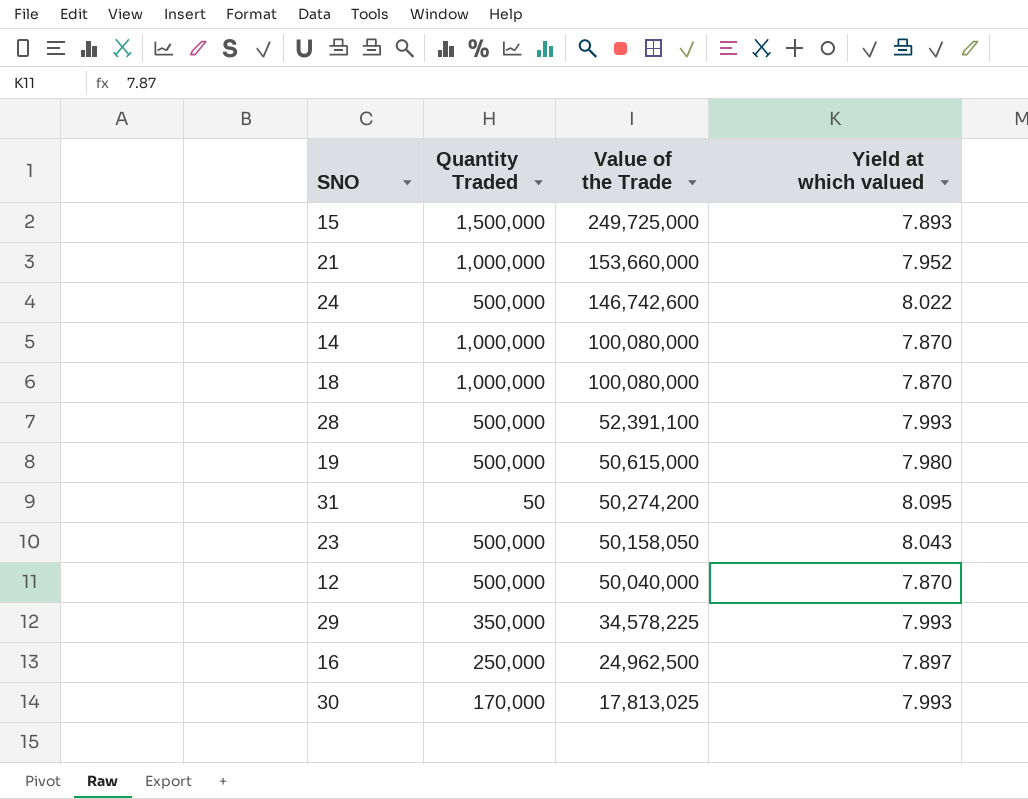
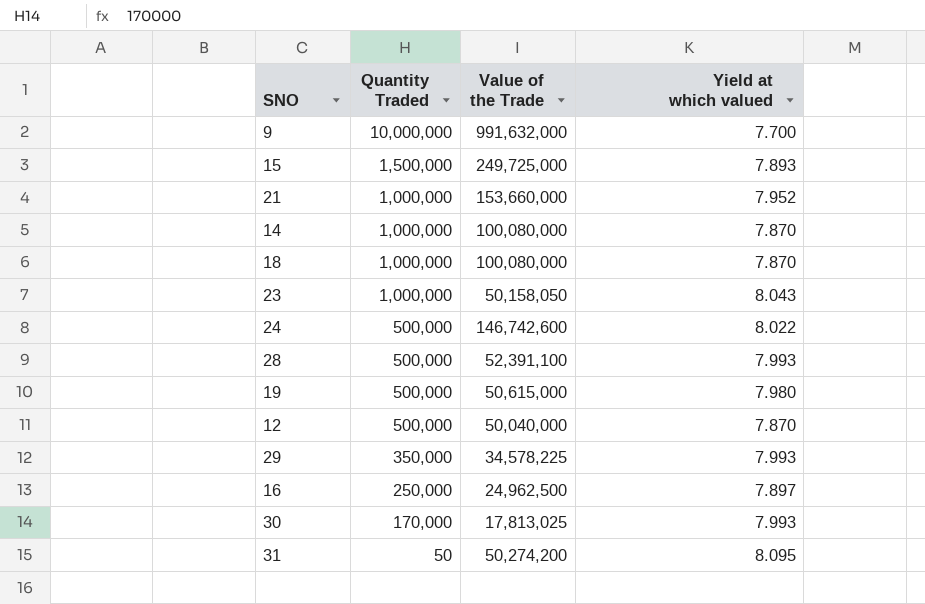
row order: Value of the Trade descending -> Quantity Traded descending
row 9: none -> 10,000,000 | 991,632,000 | 7.700
23 | Quantity Traded: 500,000 -> 1,000,000

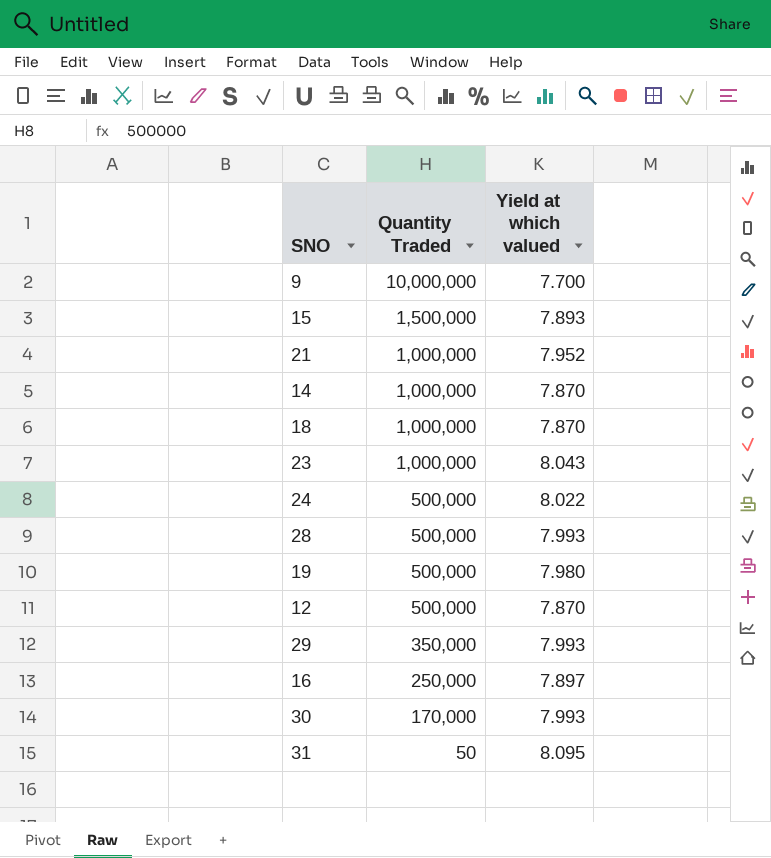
column Value of the Trade | position: 3 -> none

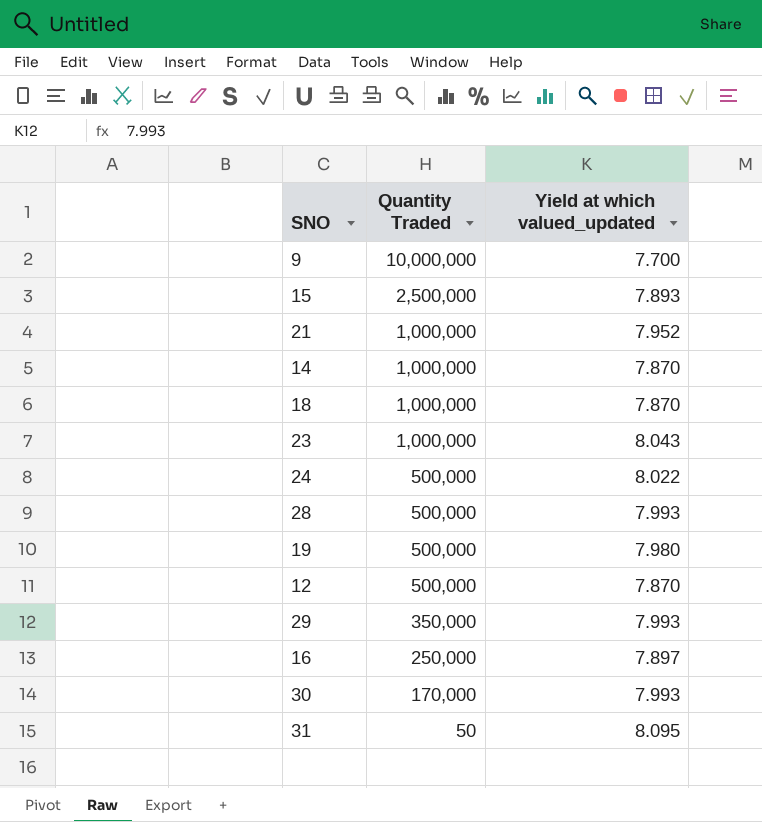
column name: Yield at which valued -> Yield at which valued_updated
15 | Quantity Traded: 1,500,000 -> 2,500,000

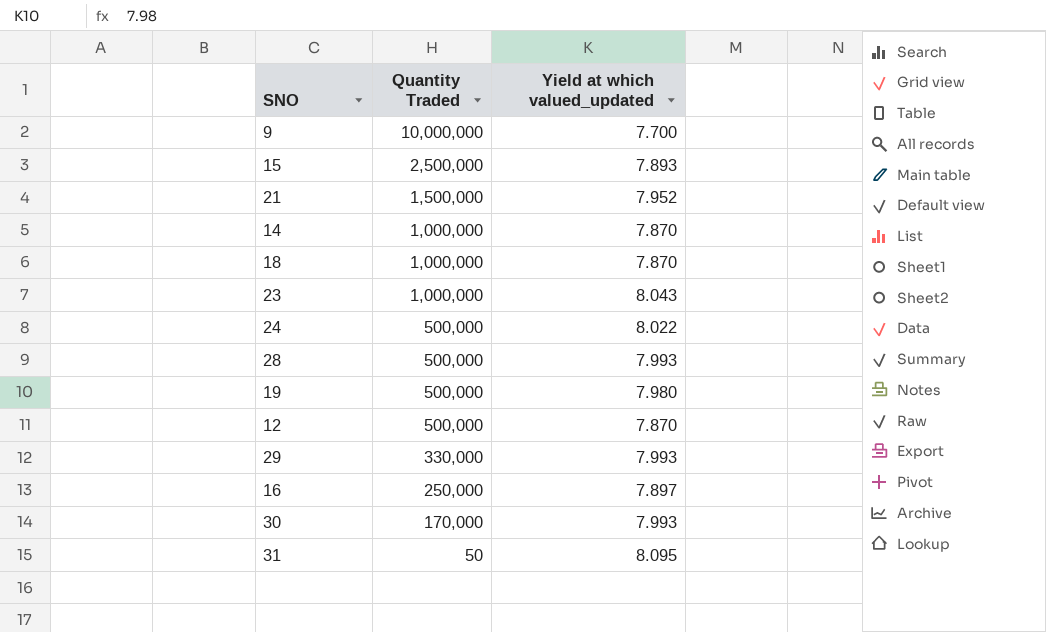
21 | Quantity Traded: 1,000,000 -> 1,500,000
29 | Quantity Traded: 350,000 -> 330,000

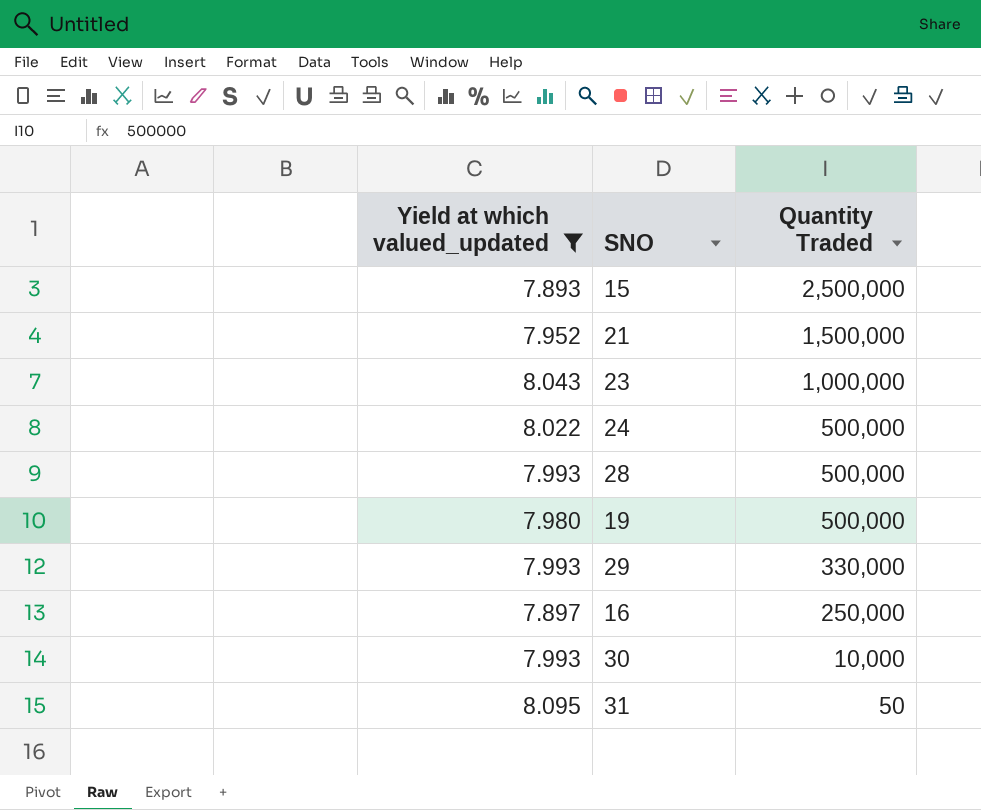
filter: none -> Yield at which valued_updated >= 7.893
column Yield at which valued_updated | position: 3 -> 1
30 | Quantity Traded: 170,000 -> 10,000

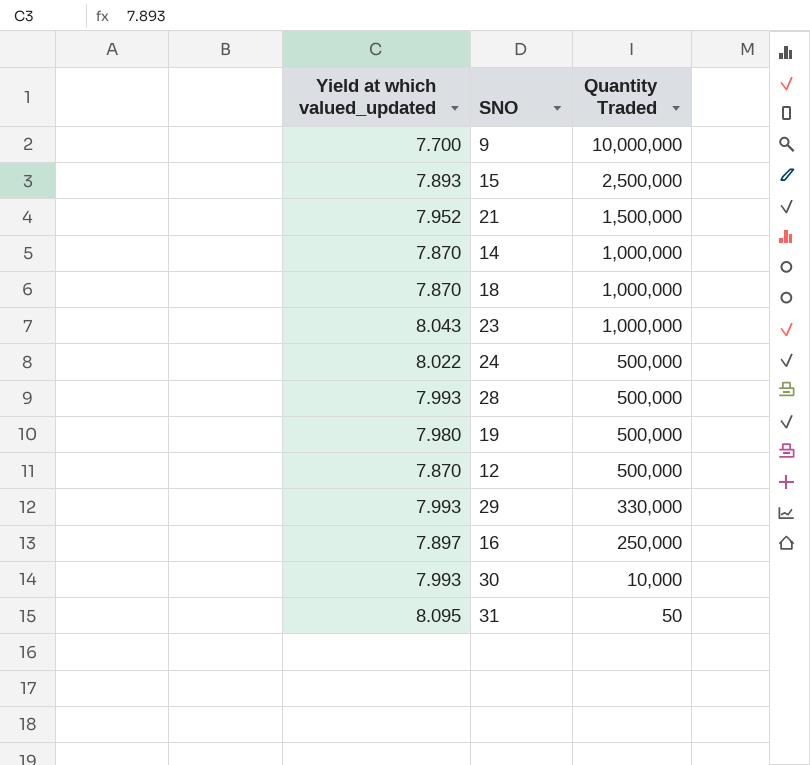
filter: Yield at which valued_updated >= 7.893 -> none

